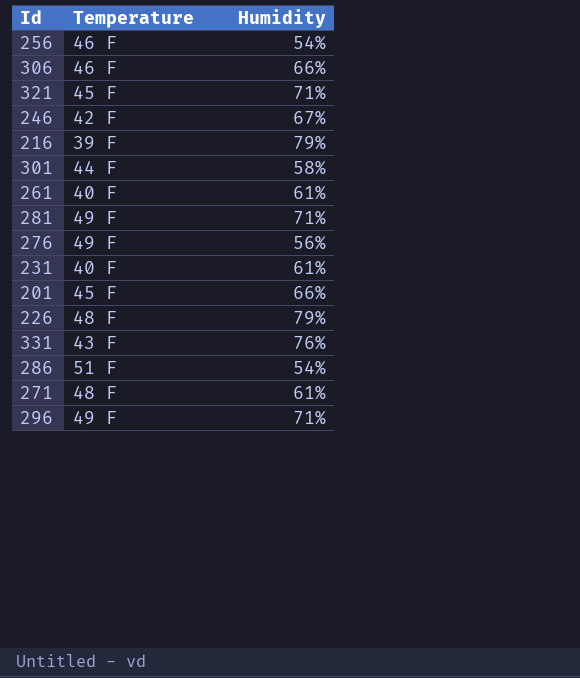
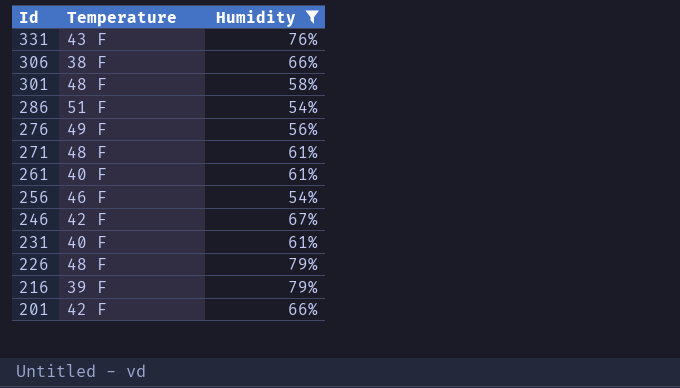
filter: none -> Humidity != 71%
row order: none -> Id descending
306 | Temperature: 46 F -> 38 F
301 | Temperature: 44 F -> 48 F
201 | Temperature: 45 F -> 42 F

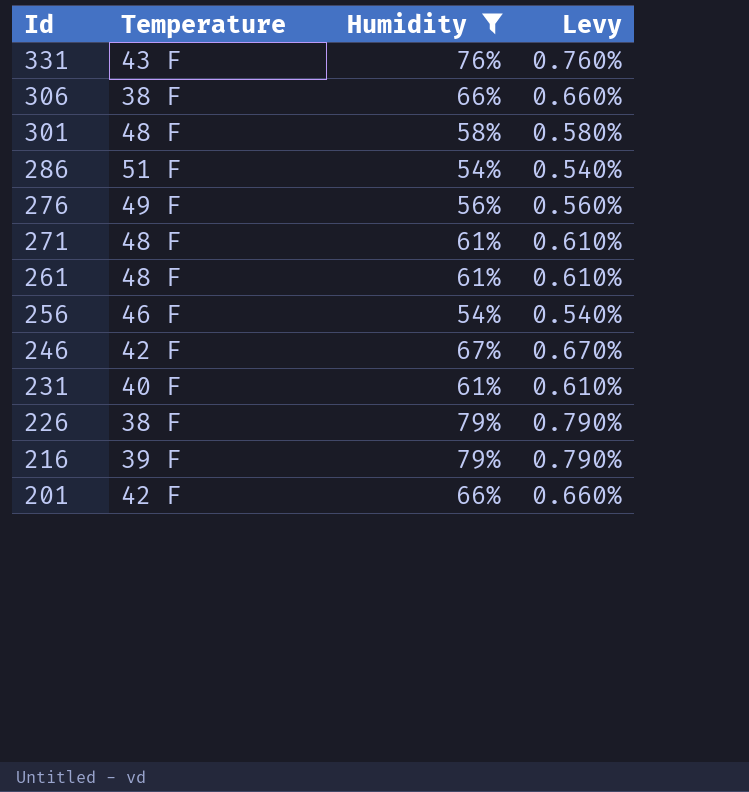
column Levy | formula: none -> [Humidity] * 0.01
261 | Temperature: 40 F -> 48 F
226 | Temperature: 48 F -> 38 F

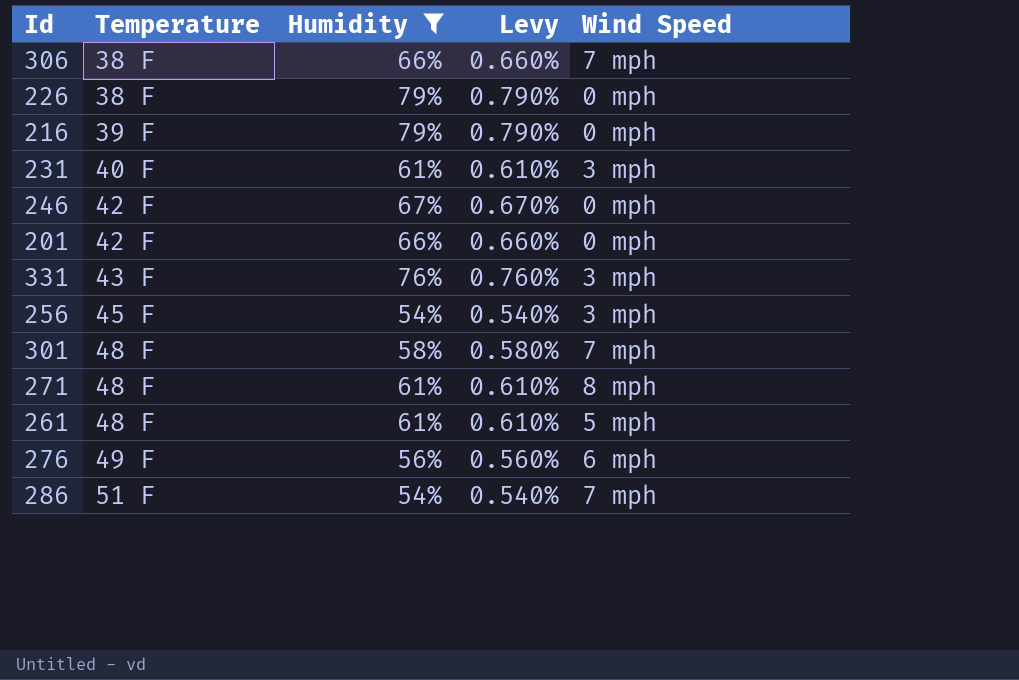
row order: Id descending -> Temperature ascending
column Wind Speed | position: none -> 5
256 | Temperature: 46 F -> 45 F

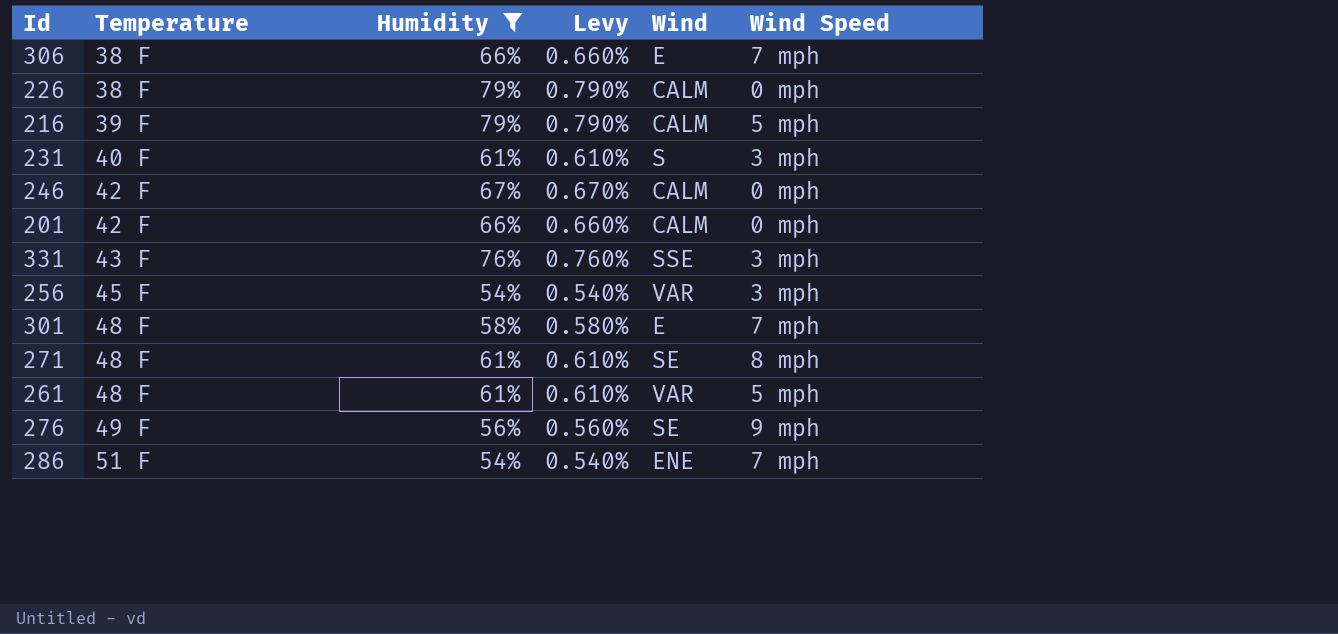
column Wind | position: none -> 5
216 | Wind Speed: 0 mph -> 5 mph
276 | Wind Speed: 6 mph -> 9 mph

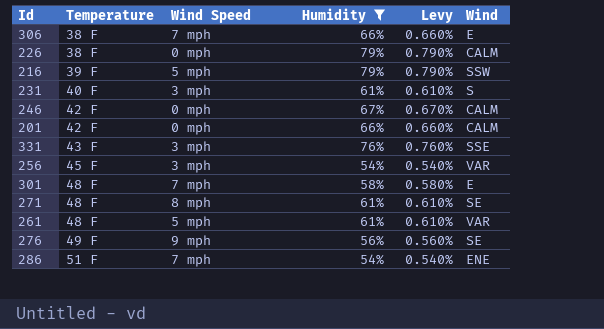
column Wind Speed | position: 6 -> 3
216 | Wind: CALM -> SSW

